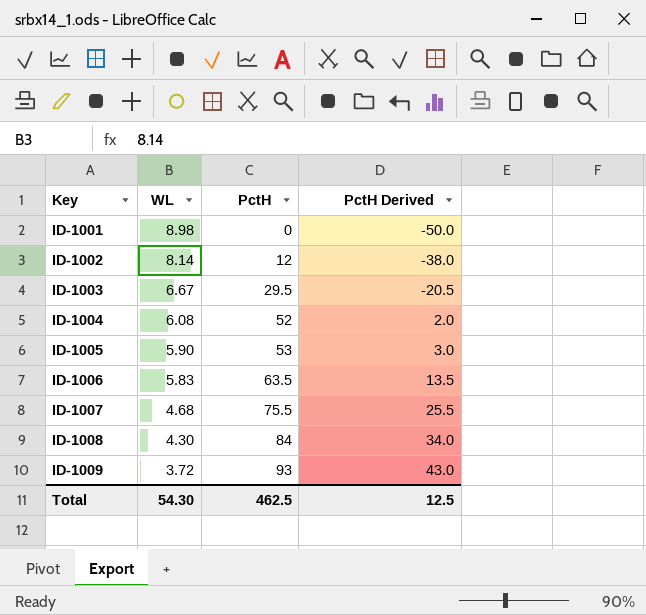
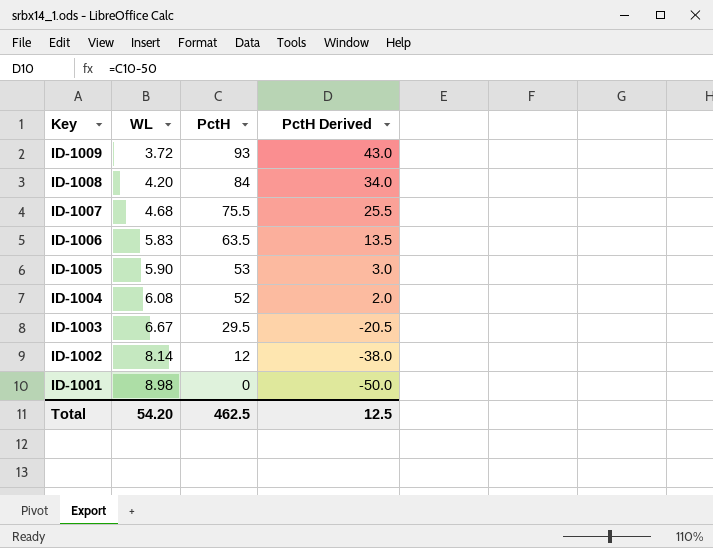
row order: Key ascending -> Key descending
ID-1008 | WL: 4.30 -> 4.20
Total | WL: 54.30 -> 54.20

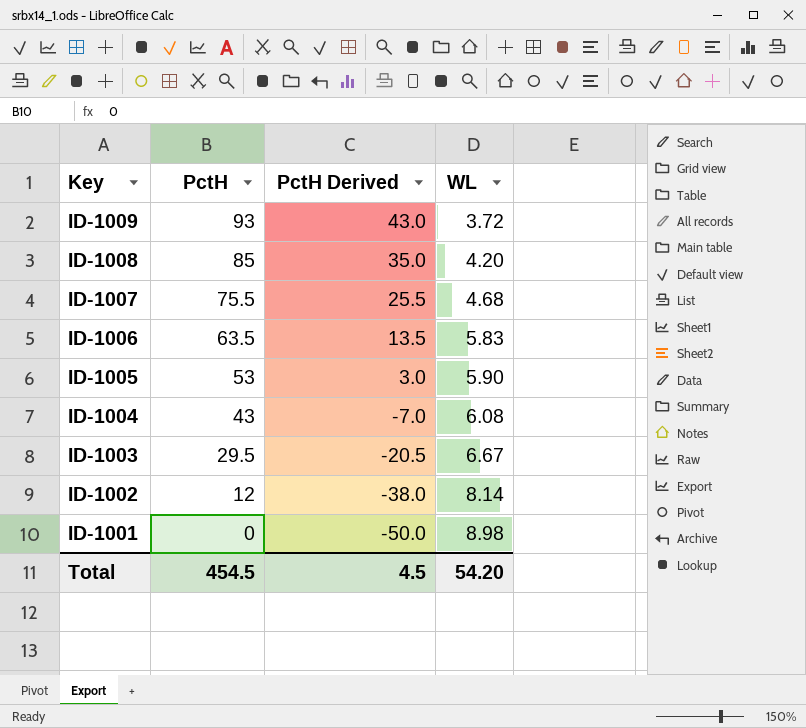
column WL | position: 2 -> 4
ID-1008 | PctH: 84 -> 85
ID-1008 | PctH Derived: 34.0 -> 35.0
ID-1004 | PctH: 52 -> 43
ID-1004 | PctH Derived: 2.0 -> -7.0
Total | PctH: 462.5 -> 454.5
Total | PctH Derived: 12.5 -> 4.5

